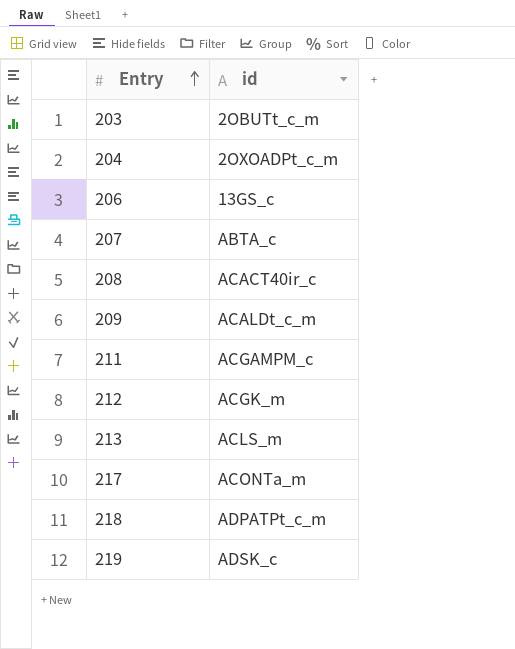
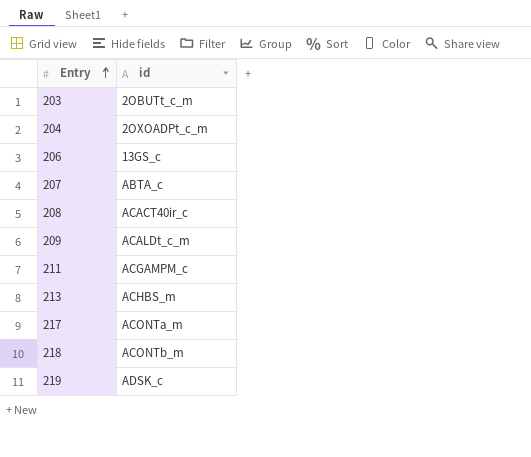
row 212: ACGK_m -> none
213 | id: ACLS_m -> ACHBS_m
218 | id: ADPATPt_c_m -> ACONTb_m

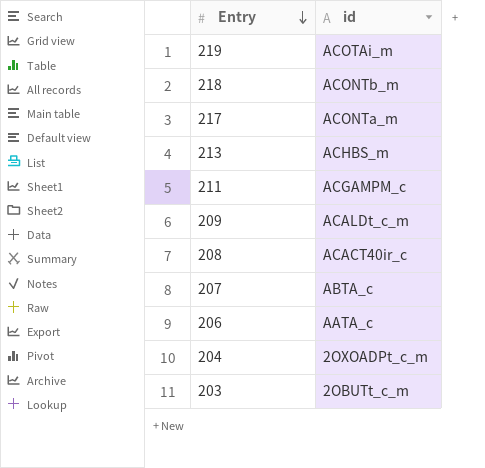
row order: Entry ascending -> Entry descending
219 | id: ADSK_c -> ACOTAi_m
206 | id: 13GS_c -> AATA_c

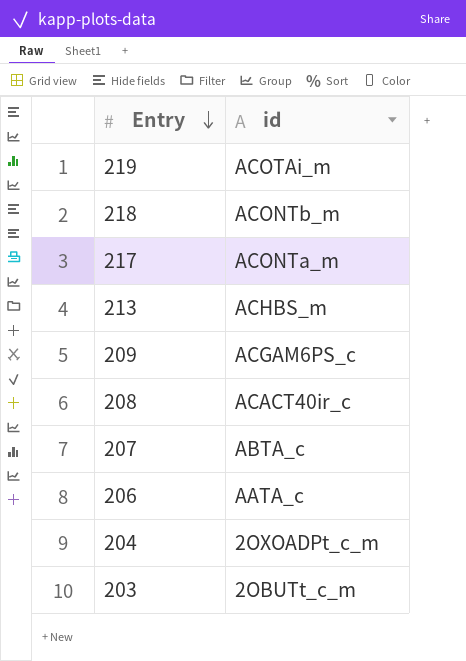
row 211: ACGAMPM_c -> none
209 | id: ACALDt_c_m -> ACGAM6PS_c

